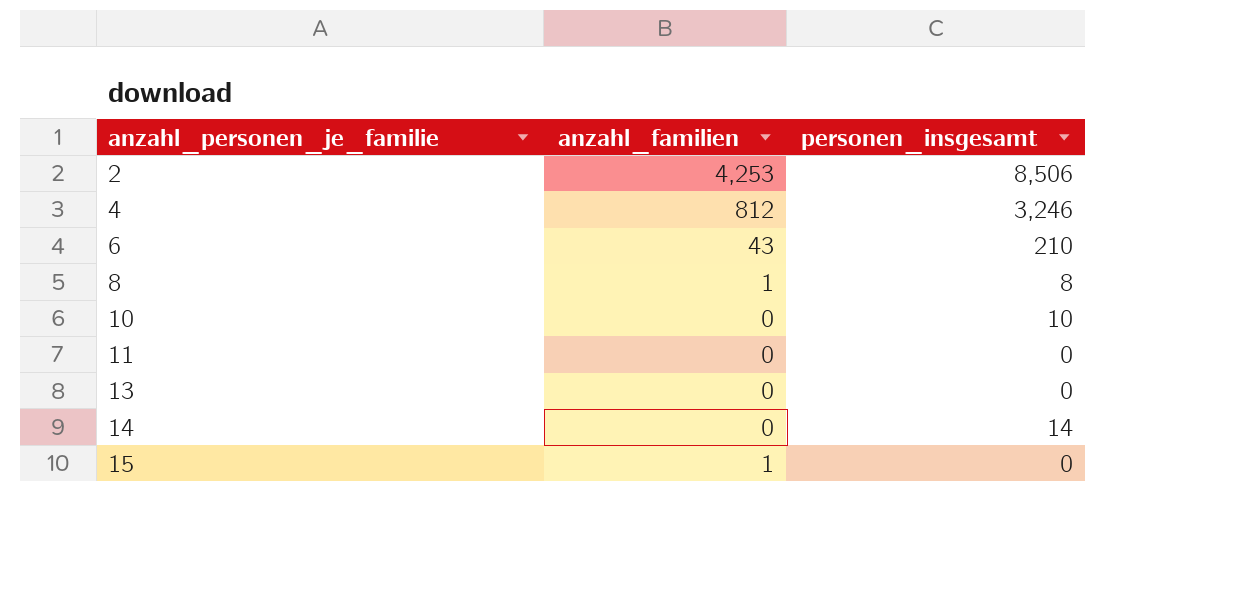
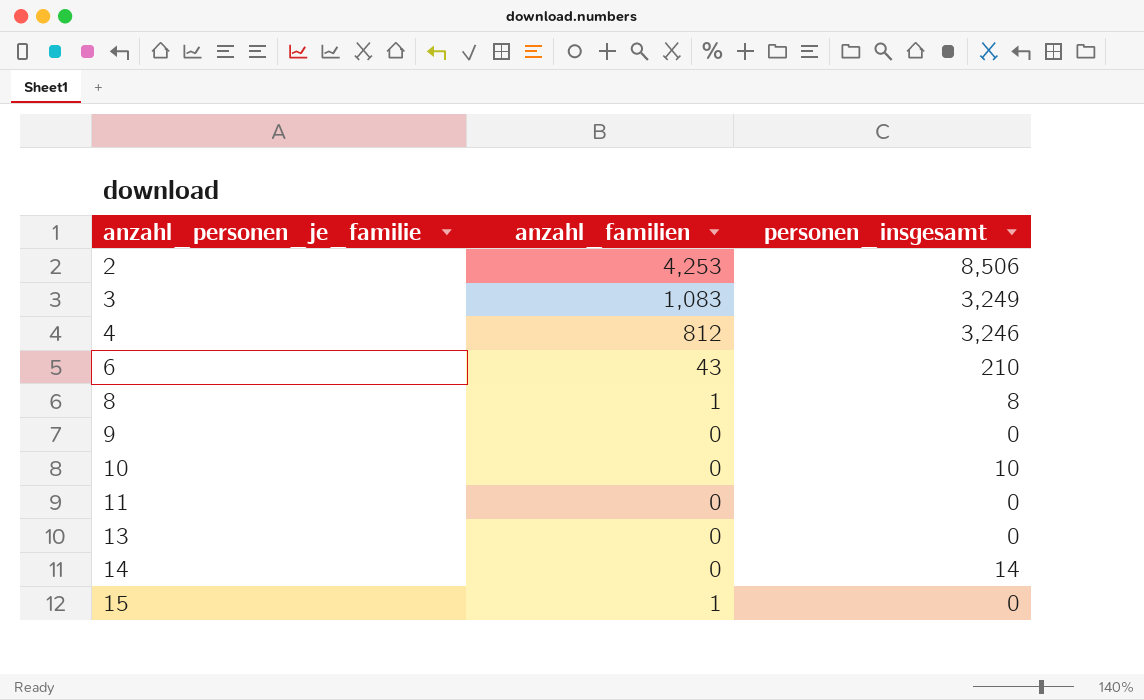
row 3: none -> 1,083 | 3,249
row 9: none -> 0 | 0

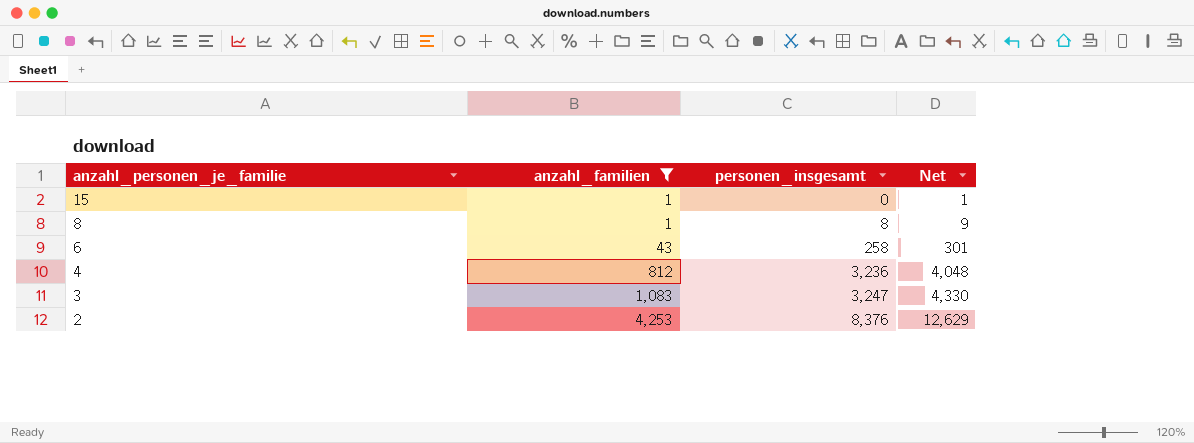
filter: none -> anzahl_familien != 0
row order: anzahl_personen_je_familie ascending -> anzahl_personen_je_familie descending
column Net | formula: none -> [anzahl_familien] + [personen_insgesamt]
6 | personen_insgesamt: 210 -> 258
4 | personen_insgesamt: 3,246 -> 3,236
3 | personen_insgesamt: 3,249 -> 3,247
2 | personen_insgesamt: 8,506 -> 8,376

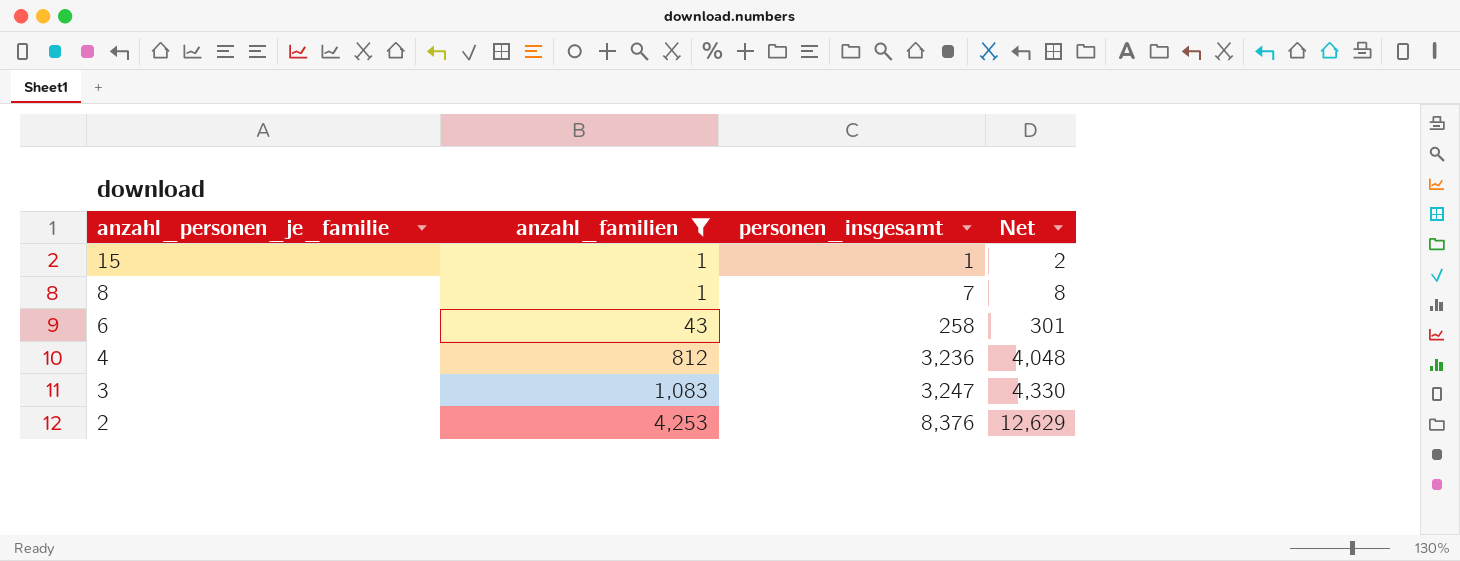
15 | personen_insgesamt: 0 -> 1
15 | Net: 1 -> 2
8 | personen_insgesamt: 8 -> 7
8 | Net: 9 -> 8

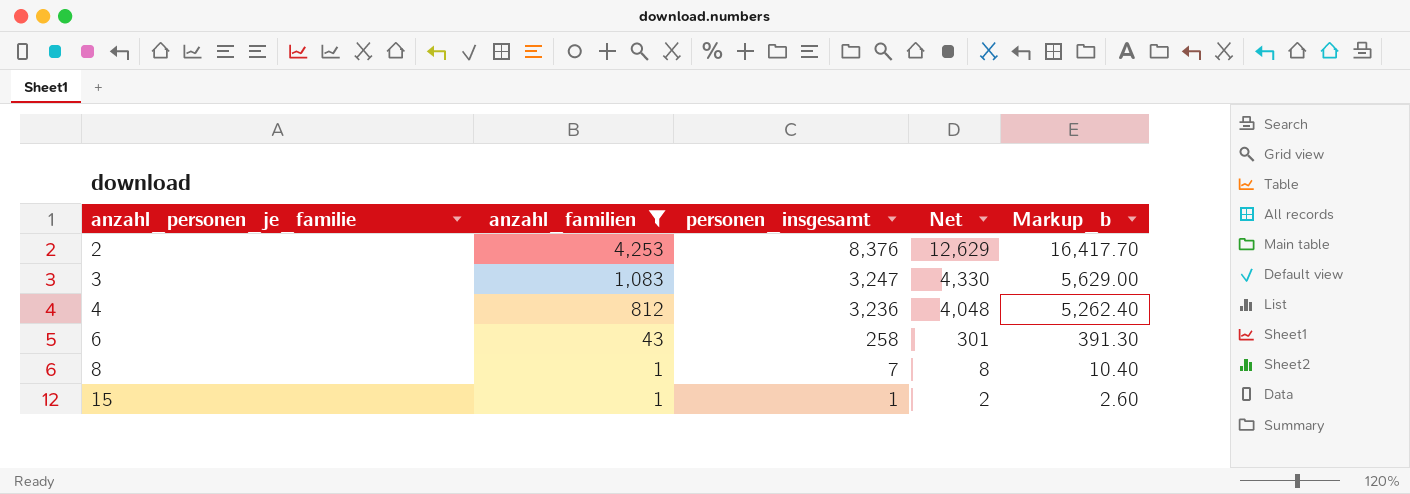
row order: anzahl_personen_je_familie descending -> anzahl_personen_je_familie ascending
column Markup_b | formula: none -> [Net] * 1.3

